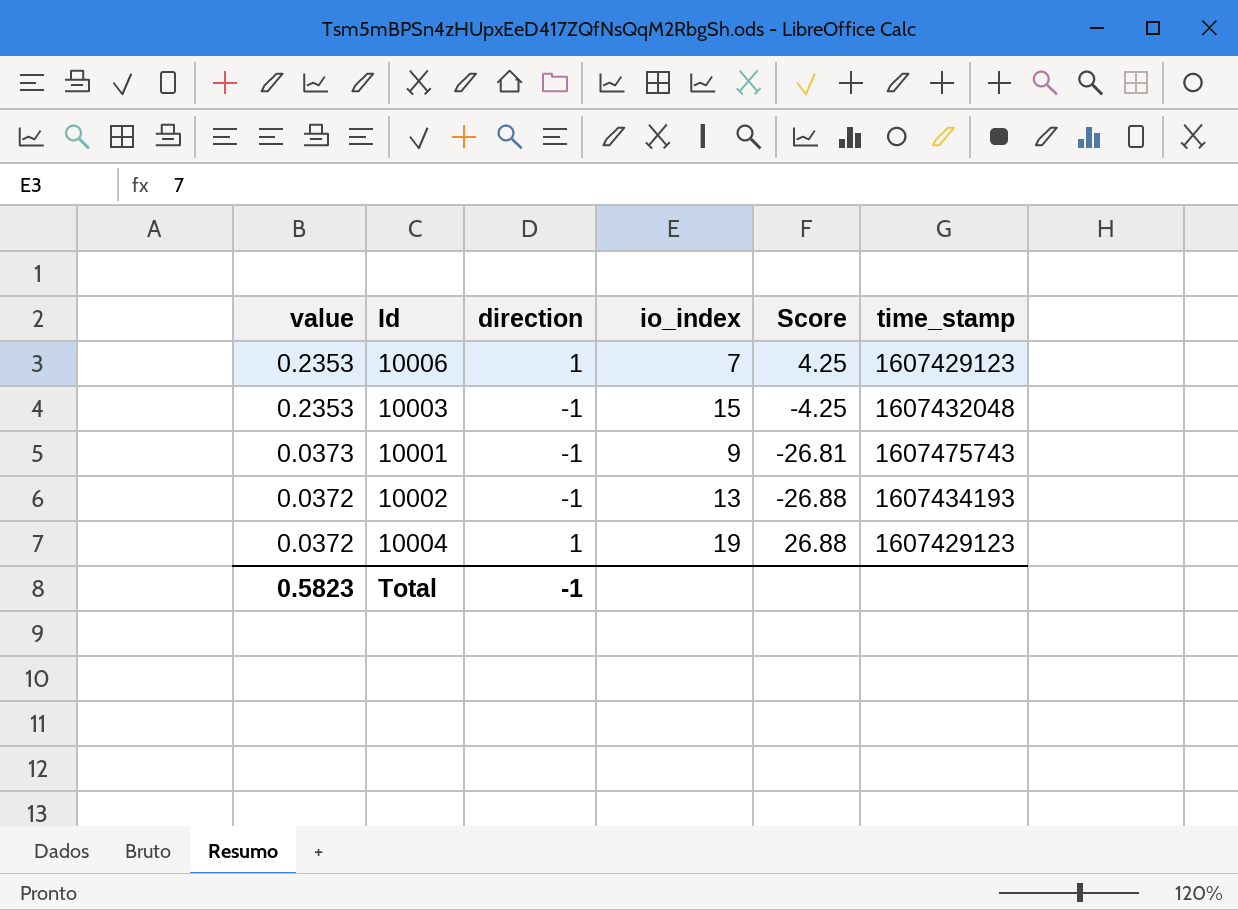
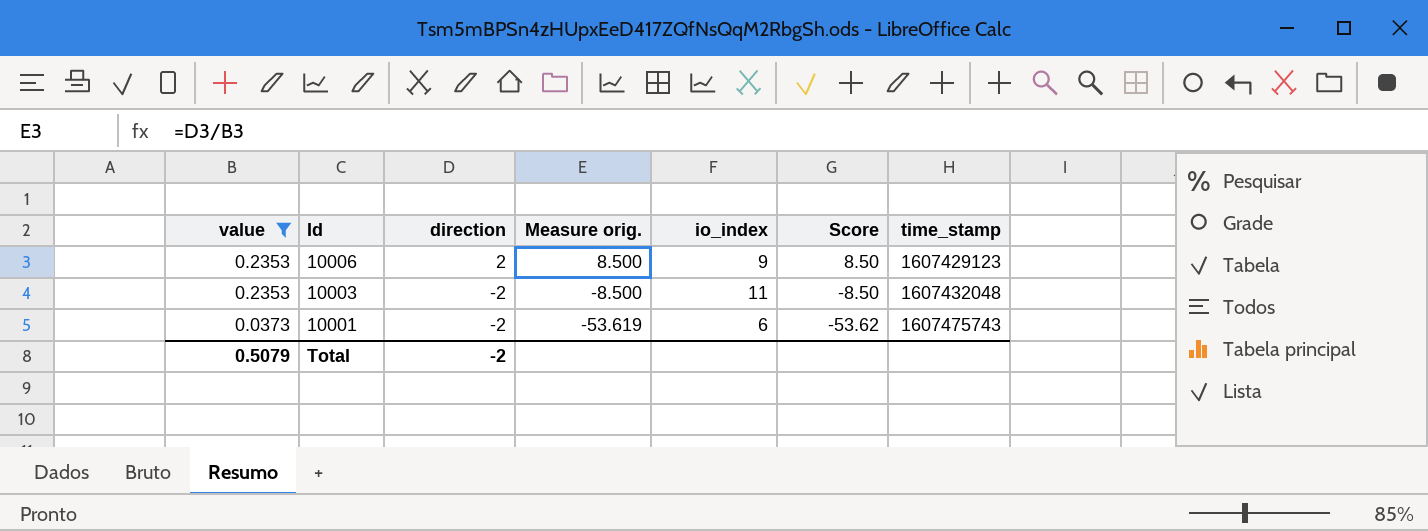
filter: none -> value != 0.0372
column Measure orig. | formula: none -> [direction] / [value]
10006 | direction: 1 -> 2
10006 | io_index: 7 -> 9
10006 | Score: 4.25 -> 8.50
10003 | direction: -1 -> -2
10003 | io_index: 15 -> 11
10003 | Score: -4.25 -> -8.50
10001 | direction: -1 -> -2
10001 | io_index: 9 -> 6
10001 | Score: -26.81 -> -53.62
Total | value: 0.5823 -> 0.5079
Total | direction: -1 -> -2

